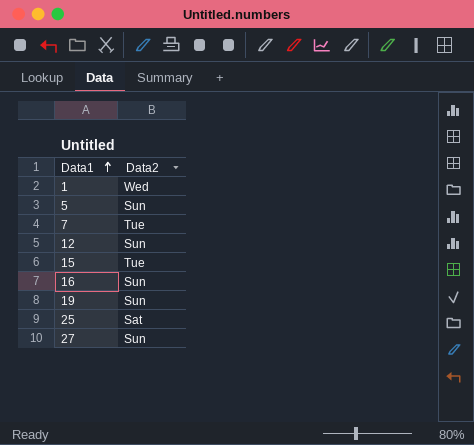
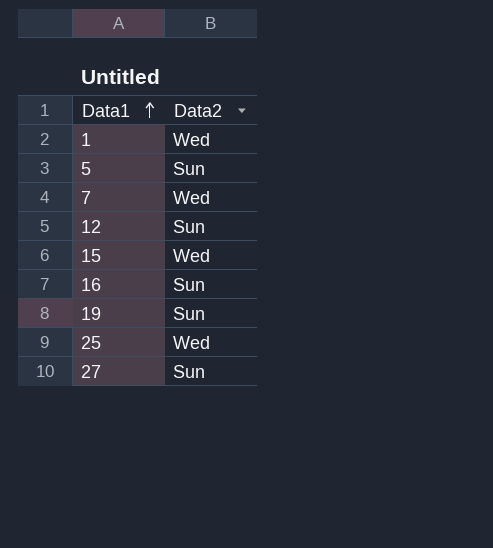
7 | Data2: Tue -> Wed
15 | Data2: Tue -> Wed
25 | Data2: Sat -> Wed

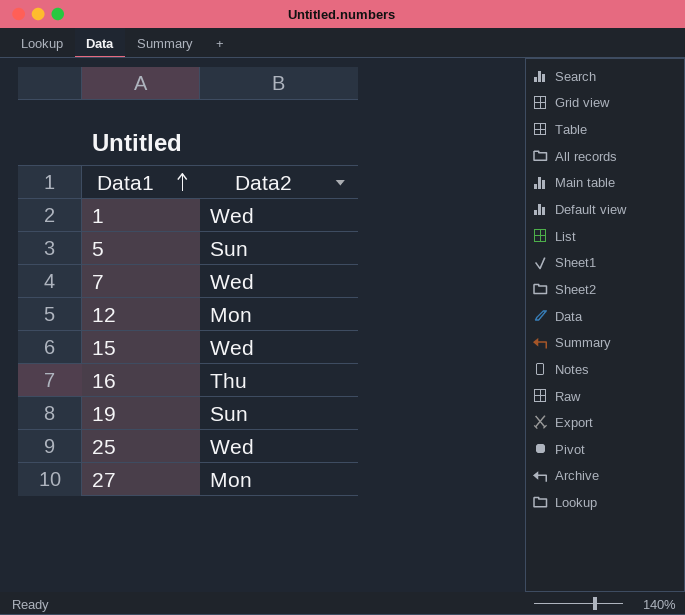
12 | Data2: Sun -> Mon
16 | Data2: Sun -> Thu
27 | Data2: Sun -> Mon

